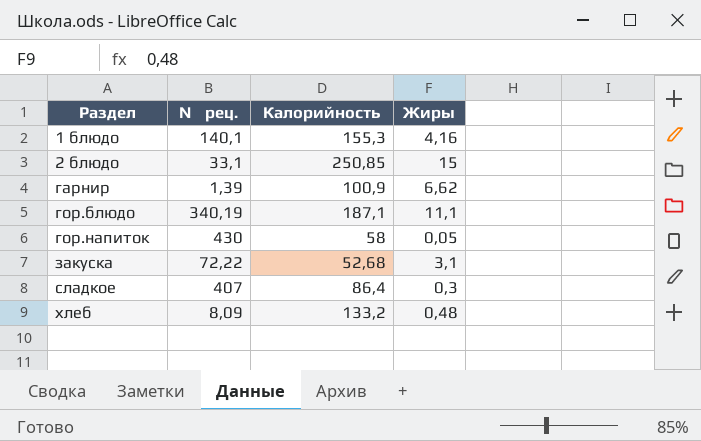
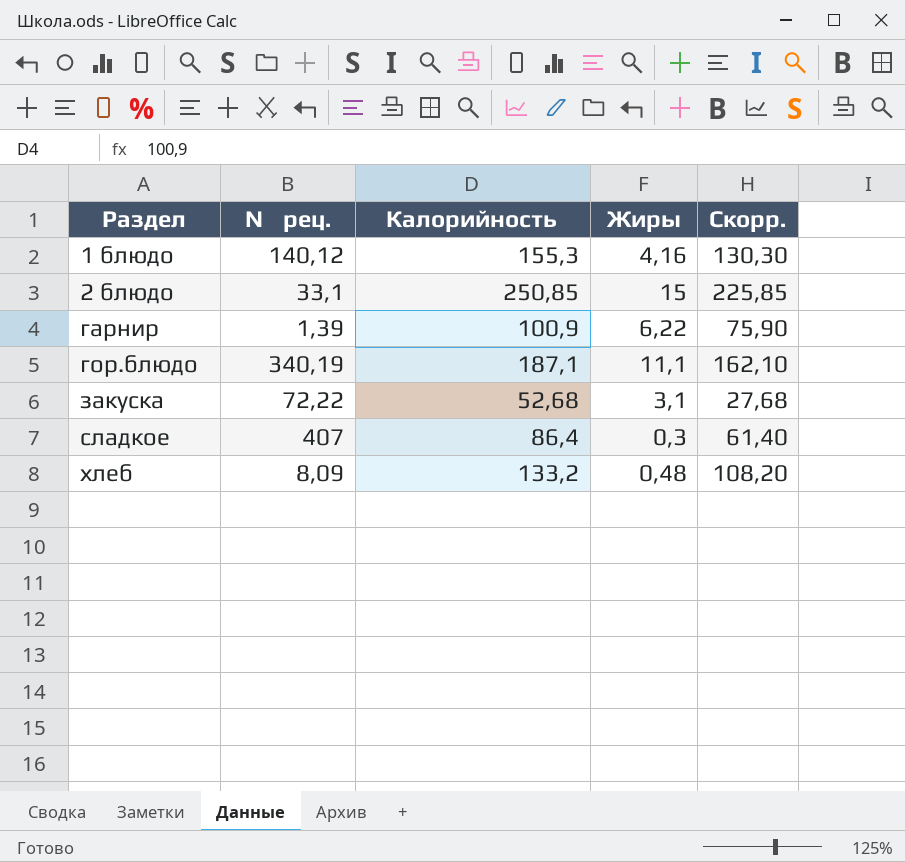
column Скорр. | formula: none -> [Калорийность] - 25
row гор.напиток: 430 | 58 | 0,05 -> none
1 блюдо | № рец.: 140,1 -> 140,12
гарнир | Жиры: 6,62 -> 6,22

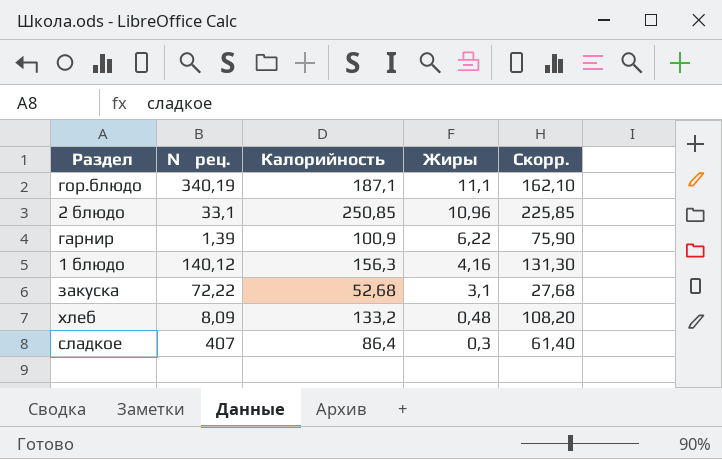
row order: Раздел ascending -> Жиры descending
2 блюдо | Жиры: 15 -> 10,96
1 блюдо | Калорийность: 155,3 -> 156,3
1 блюдо | Скорр.: 130,30 -> 131,30

